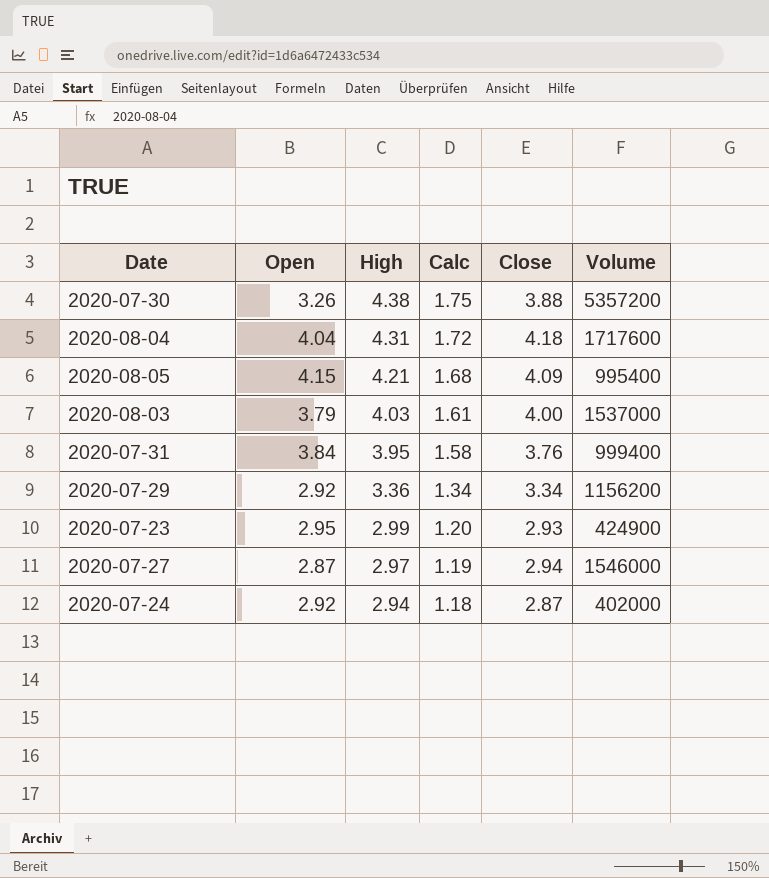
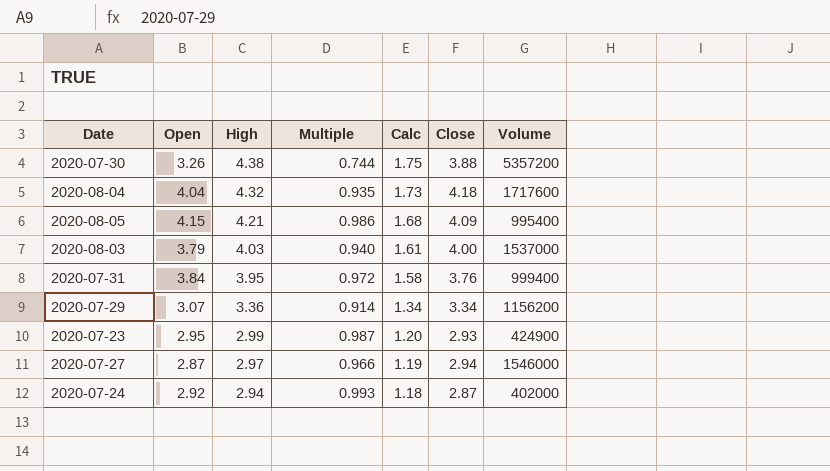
column Multiple | formula: none -> [Open] / [High]
2020-08-04 | High: 4.31 -> 4.32
2020-08-04 | Calc: 1.72 -> 1.73
2020-07-29 | Open: 2.92 -> 3.07

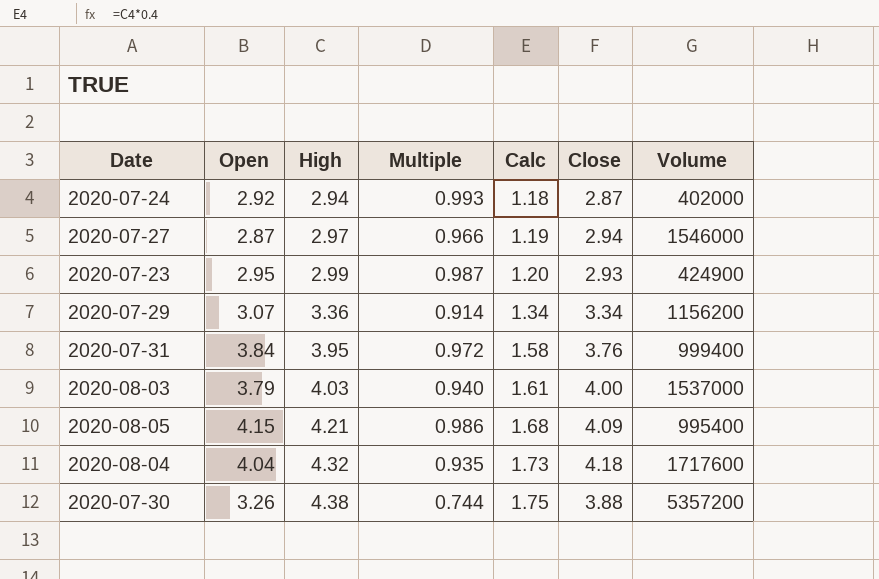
row order: High descending -> High ascending

